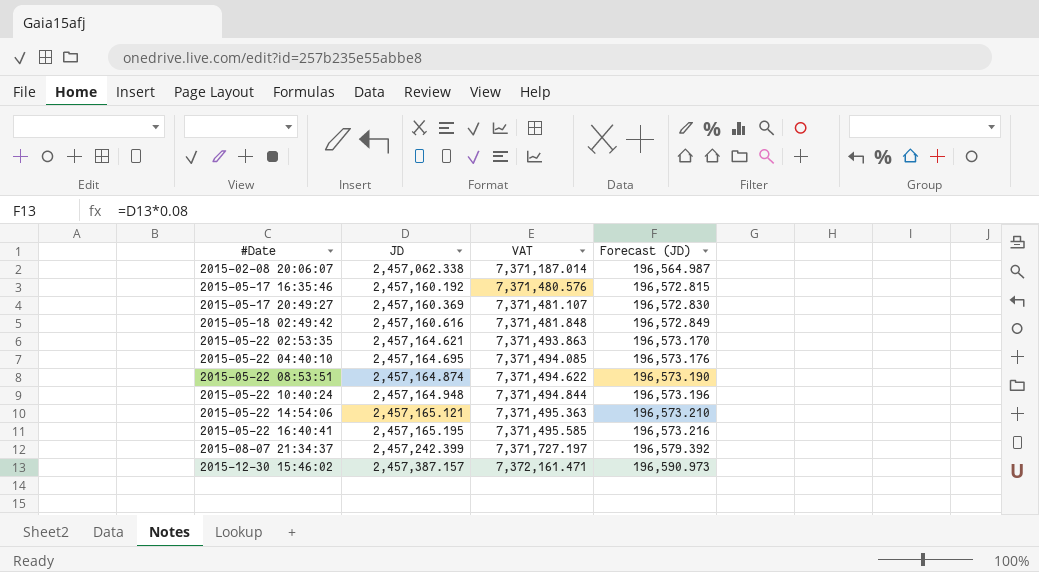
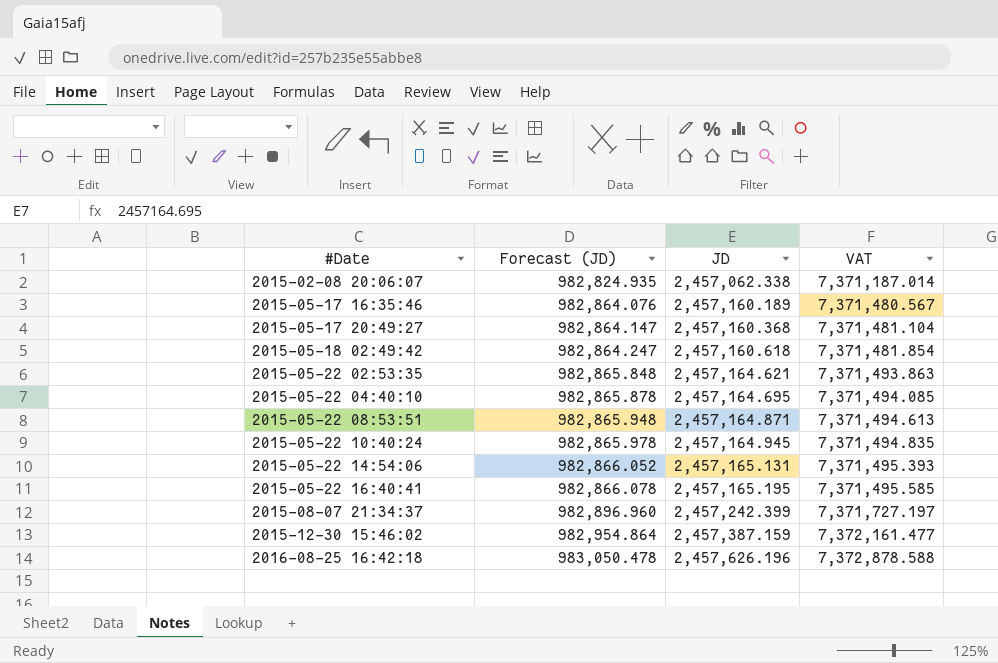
column Forecast (JD) | formula: [JD] * 0.08 -> [JD] * 0.4
column Forecast (JD) | position: 4 -> 2
2015-05-17 16:35:46 | JD: 2,457,160.192 -> 2,457,160.189
2015-05-17 16:35:46 | VAT: 7,371,480.576 -> 7,371,480.567
2015-05-17 20:49:27 | JD: 2,457,160.369 -> 2,457,160.368
2015-05-17 20:49:27 | VAT: 7,371,481.107 -> 7,371,481.104
2015-05-18 02:49:42 | JD: 2,457,160.616 -> 2,457,160.618
2015-05-18 02:49:42 | VAT: 7,371,481.848 -> 7,371,481.854
2015-05-22 08:53:51 | JD: 2,457,164.874 -> 2,457,164.871
2015-05-22 08:53:51 | VAT: 7,371,494.622 -> 7,371,494.613
2015-05-22 10:40:24 | JD: 2,457,164.948 -> 2,457,164.945
2015-05-22 10:40:24 | VAT: 7,371,494.844 -> 7,371,494.835
2015-05-22 14:54:06 | JD: 2,457,165.121 -> 2,457,165.131
2015-05-22 14:54:06 | VAT: 7,371,495.363 -> 7,371,495.393
2015-12-30 15:46:02 | JD: 2,457,387.157 -> 2,457,387.159
2015-12-30 15:46:02 | VAT: 7,372,161.471 -> 7,372,161.477
row 2016-08-25 16:42:18: none -> 983,050.478 | 2,457,626.196 | 7,372,878.588

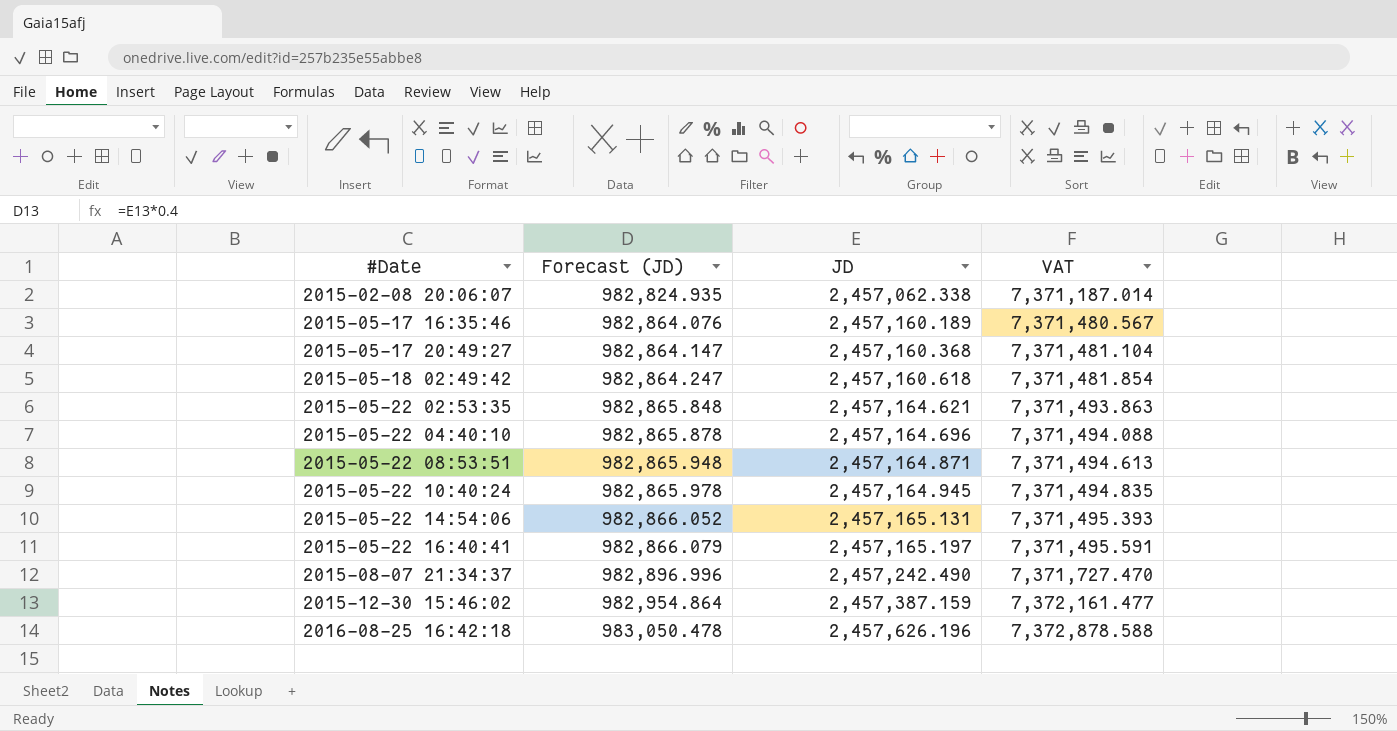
2015-05-22 04:40:10 | JD: 2,457,164.695 -> 2,457,164.696
2015-05-22 04:40:10 | VAT: 7,371,494.085 -> 7,371,494.088
2015-05-22 16:40:41 | Forecast (JD): 982,866.078 -> 982,866.079
2015-05-22 16:40:41 | JD: 2,457,165.195 -> 2,457,165.197
2015-05-22 16:40:41 | VAT: 7,371,495.585 -> 7,371,495.591
2015-08-07 21:34:37 | Forecast (JD): 982,896.960 -> 982,896.996
2015-08-07 21:34:37 | JD: 2,457,242.399 -> 2,457,242.490
2015-08-07 21:34:37 | VAT: 7,371,727.197 -> 7,371,727.470

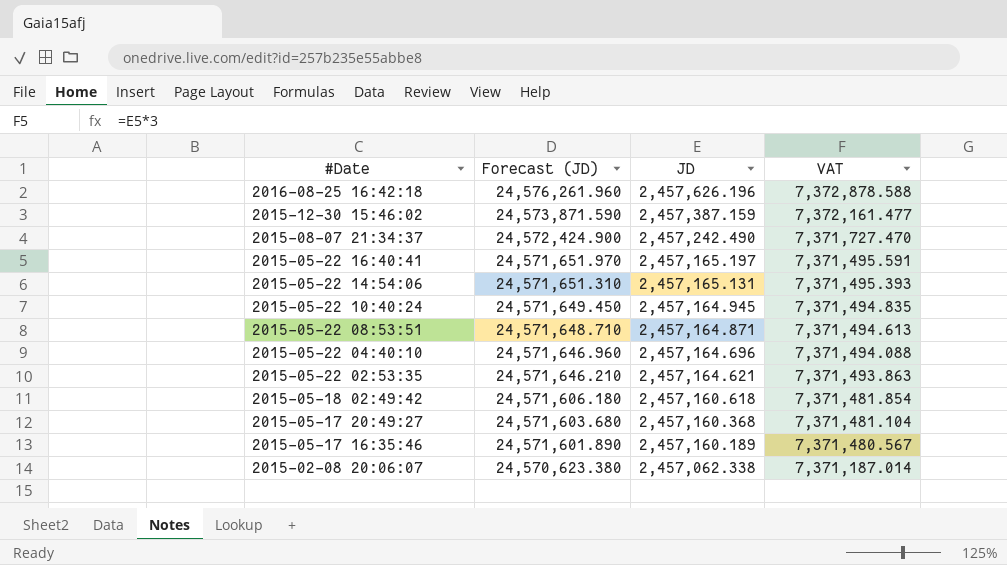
row order: #Date ascending -> #Date descending
column Forecast (JD) | formula: [JD] * 0.4 -> [JD] * 10

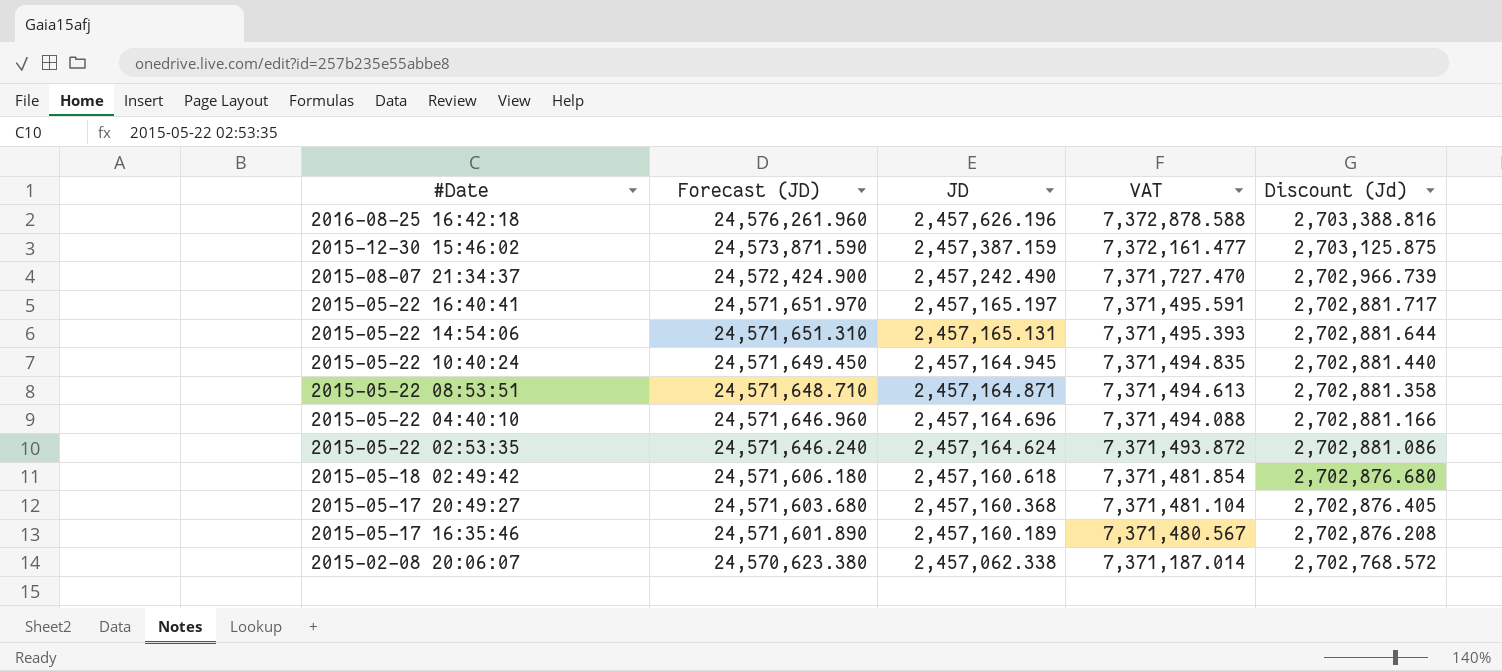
column Discount (Jd) | formula: none -> [JD] * 1.1
2015-05-22 02:53:35 | Forecast (JD): 24,571,646.210 -> 24,571,646.240
2015-05-22 02:53:35 | JD: 2,457,164.621 -> 2,457,164.624
2015-05-22 02:53:35 | VAT: 7,371,493.863 -> 7,371,493.872

